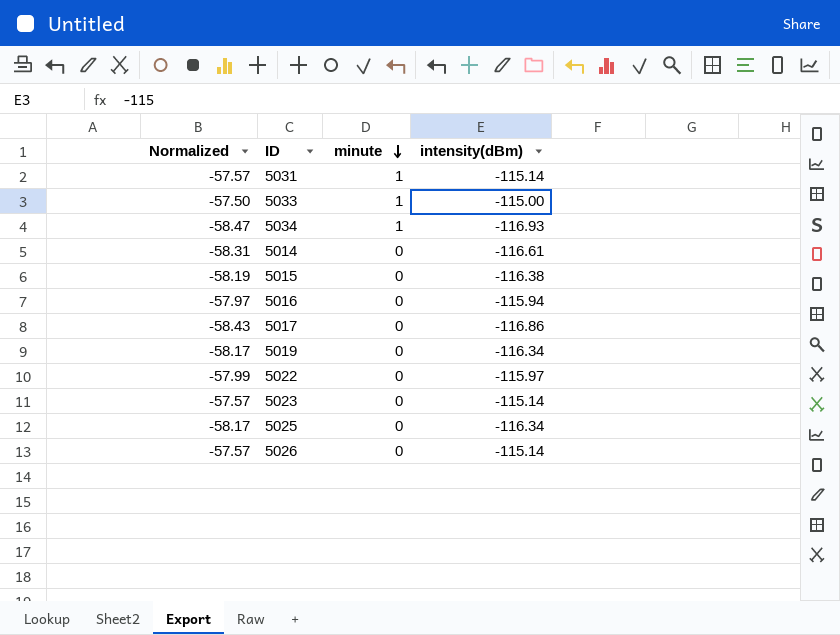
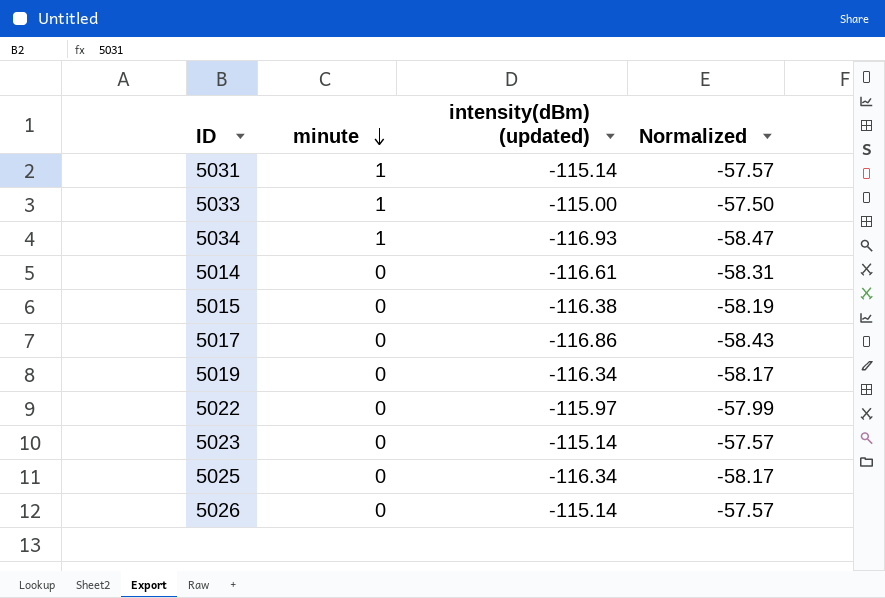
column name: intensity(dBm) -> intensity(dBm) (updated)
column Normalized | position: 1 -> 4
row 5016: -57.97 | 0 | -115.94 -> none

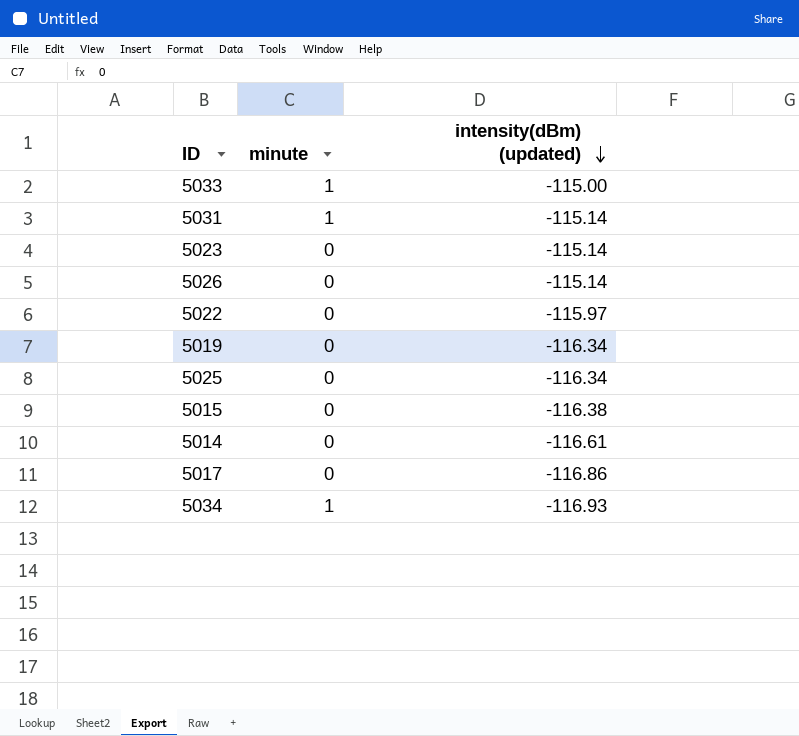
row order: minute descending -> intensity(dBm) (updated) descending
column Normalized | formula: [intensity(dBm) (updated)] * 0.5 -> none

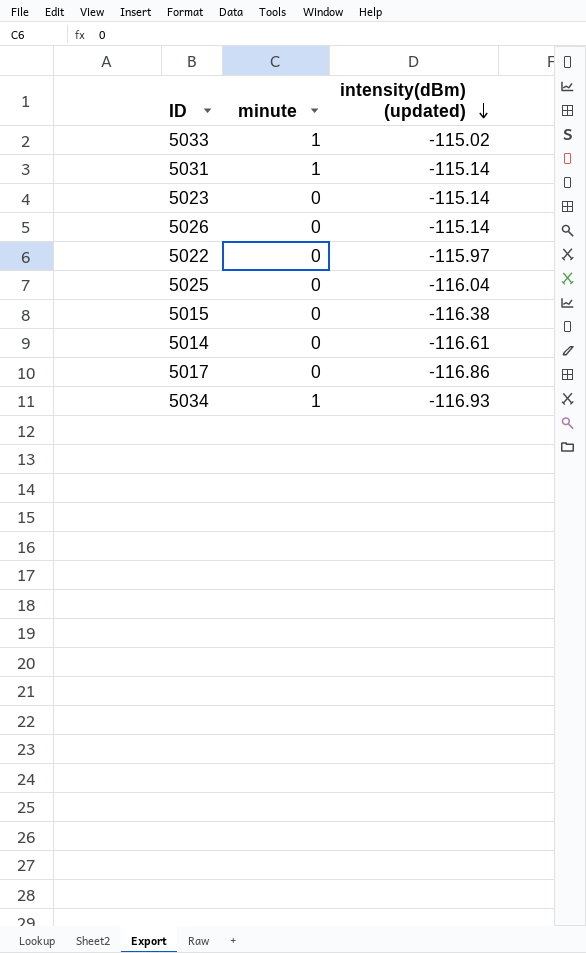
row 5019: 0 | -116.34 -> none
5033 | intensity(dBm) (updated): -115.00 -> -115.02
5025 | intensity(dBm) (updated): -116.34 -> -116.04

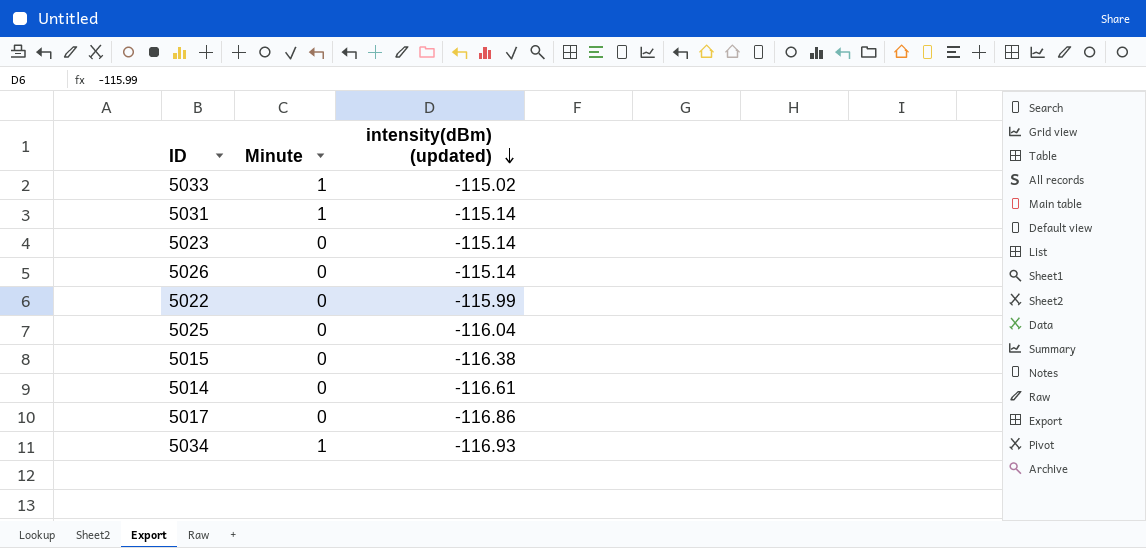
column name: minute -> Minute
5022 | intensity(dBm) (updated): -115.97 -> -115.99

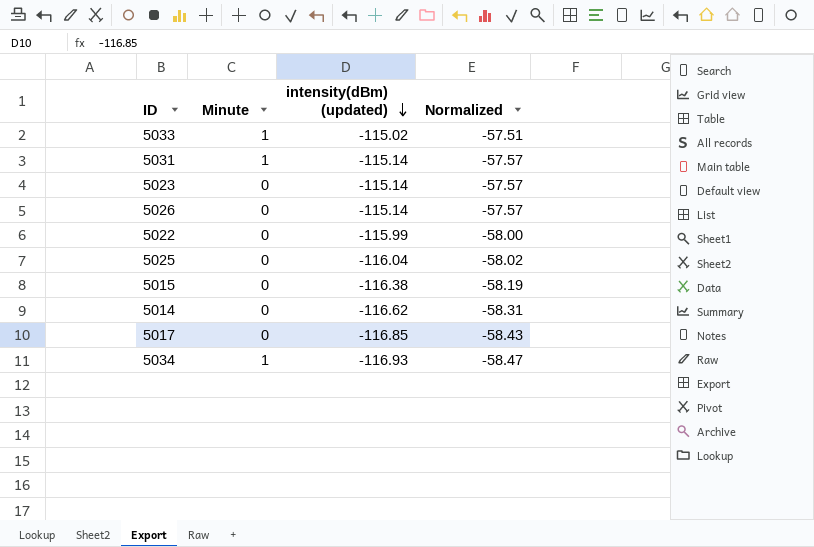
column Normalized | formula: none -> [intensity(dBm) (updated)] * 0.5
5014 | intensity(dBm) (updated): -116.61 -> -116.62
5017 | intensity(dBm) (updated): -116.86 -> -116.85

